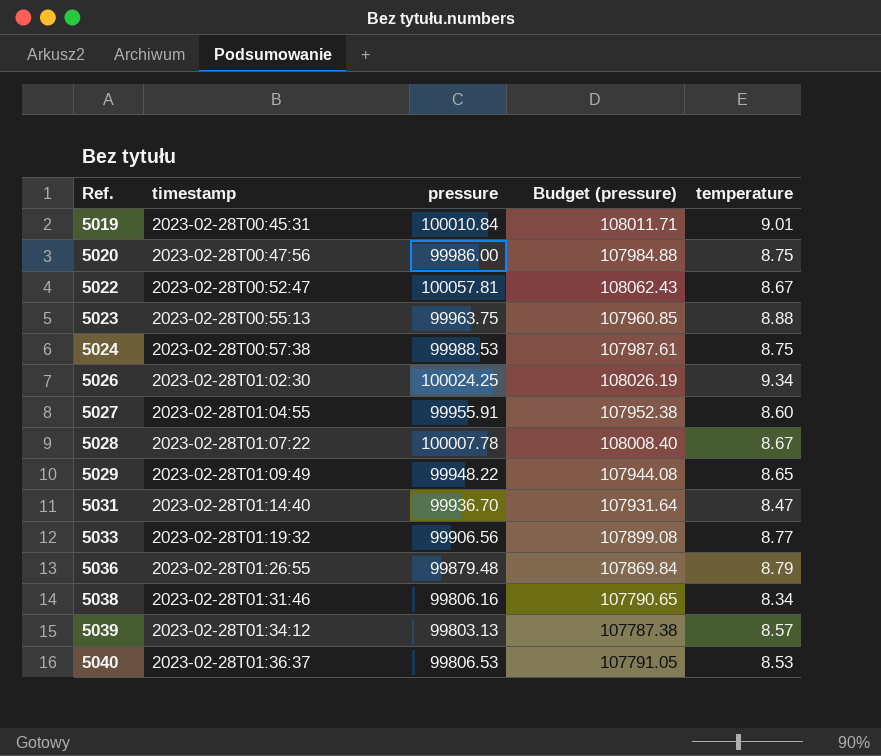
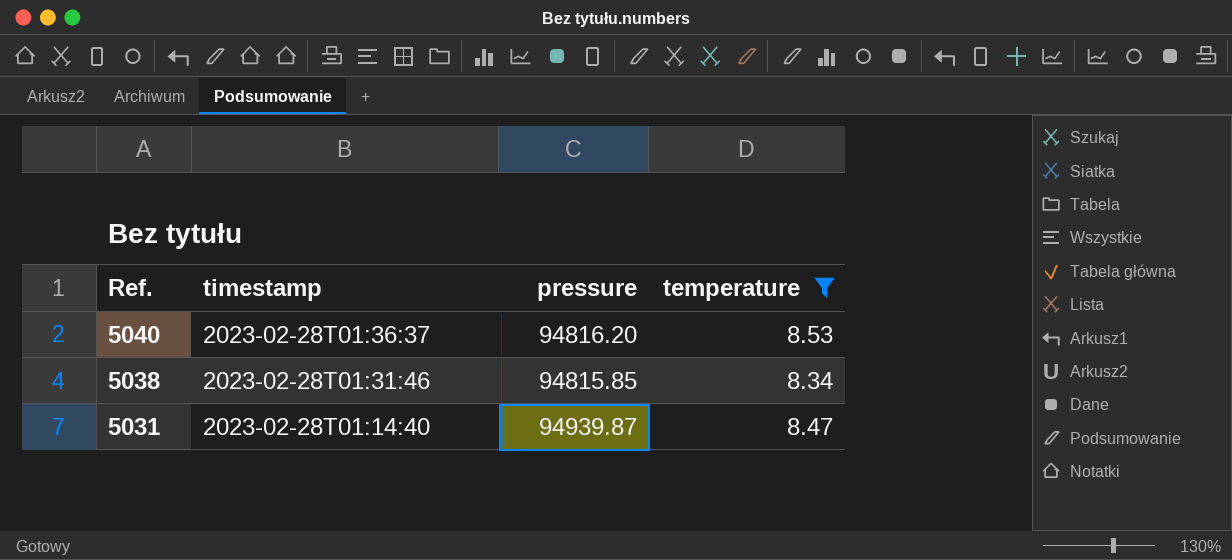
filter: none -> temperature <= 8.53
row order: Ref. ascending -> Ref. descending
column Budget (pressure) | formula: [pressure] * 1.08 -> none
5040 | pressure: 99806.53 -> 94816.20
5038 | pressure: 99806.16 -> 94815.85
5031 | pressure: 99936.70 -> 94939.87

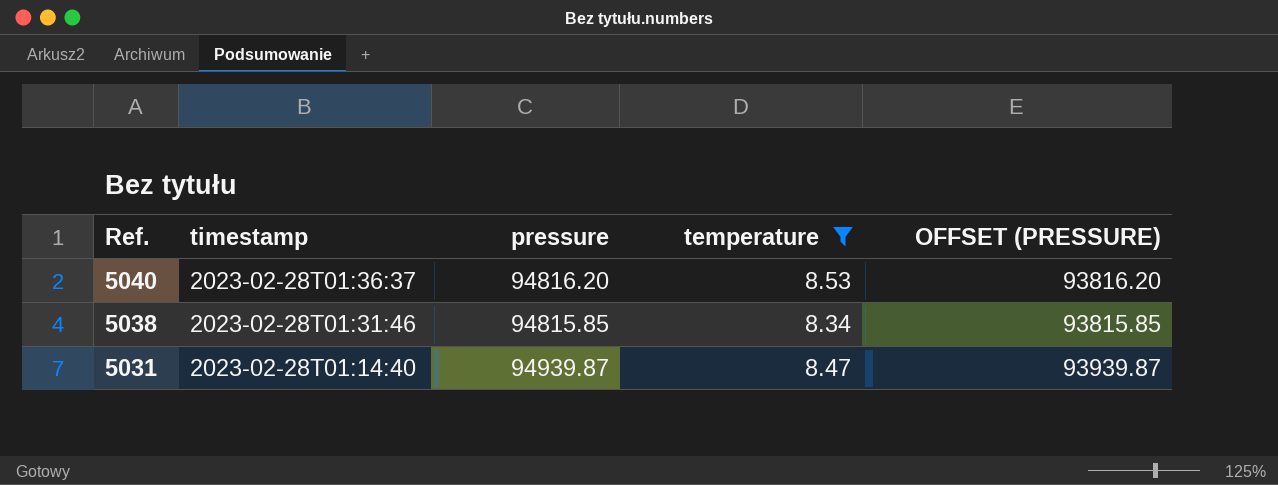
column OFFSET (PRESSURE) | formula: none -> [pressure] - 1000

